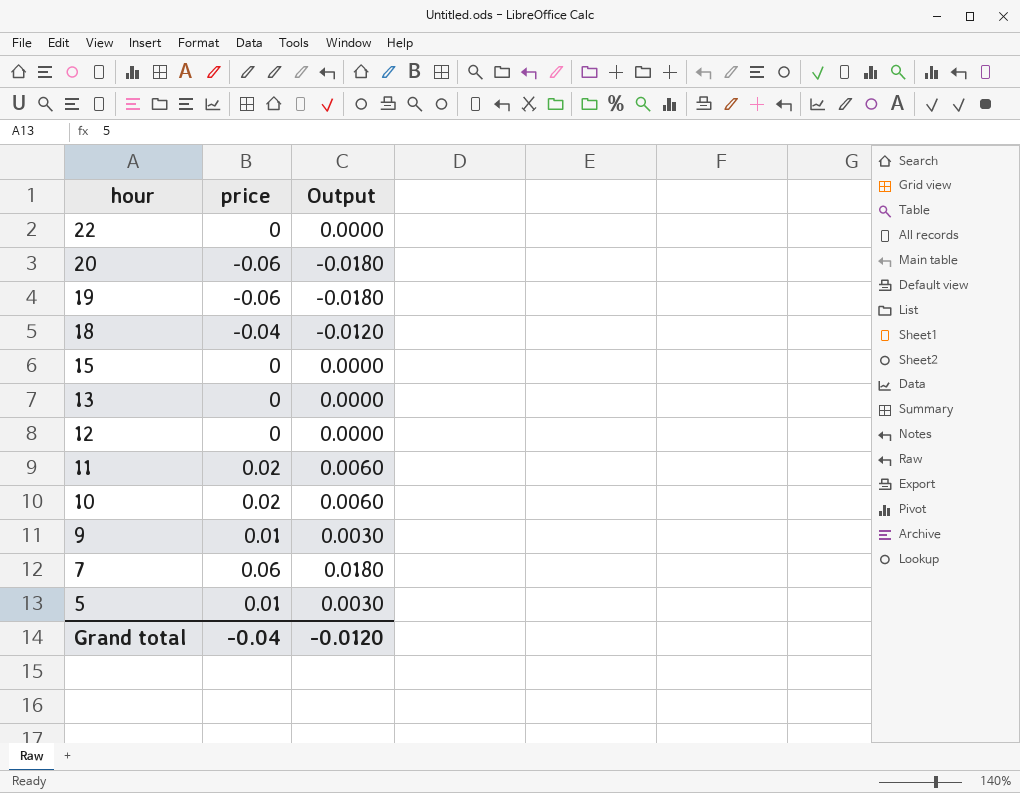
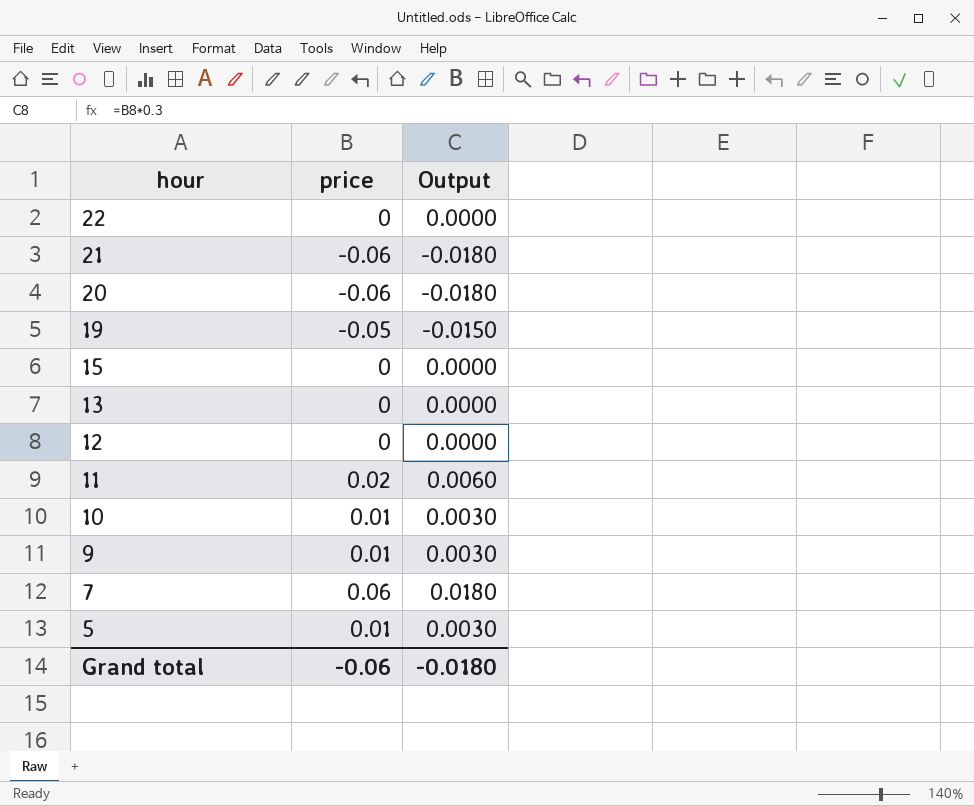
row 18: -0.04 | -0.0120 -> none
row 21: none -> -0.06 | -0.0180
19 | price: -0.06 -> -0.05
19 | Output: -0.0180 -> -0.0150
10 | price: 0.02 -> 0.01
10 | Output: 0.0060 -> 0.0030
Grand total | price: -0.04 -> -0.06
Grand total | Output: -0.0120 -> -0.0180

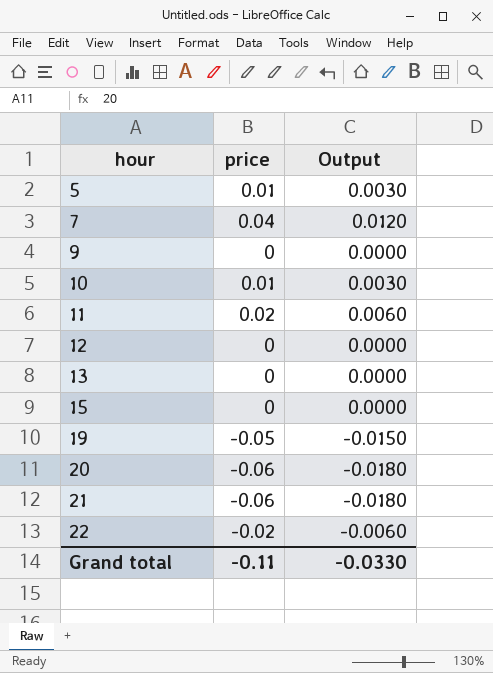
row order: hour descending -> hour ascending
7 | price: 0.06 -> 0.04
7 | Output: 0.0180 -> 0.0120
9 | price: 0.01 -> 0
9 | Output: 0.0030 -> 0.0000
22 | price: 0 -> -0.02
22 | Output: 0.0000 -> -0.0060
Grand total | price: -0.06 -> -0.11
Grand total | Output: -0.0180 -> -0.0330

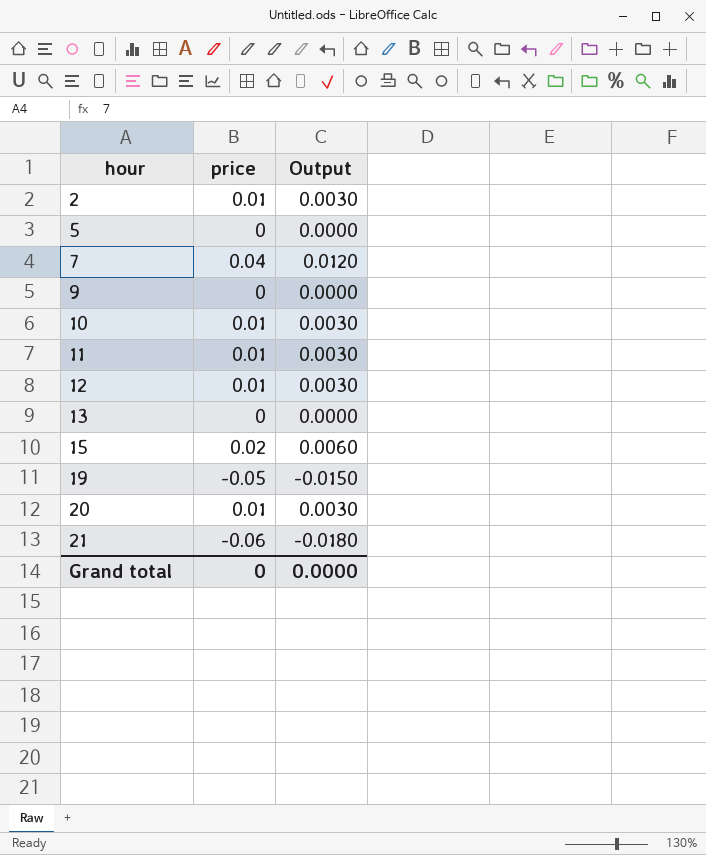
row 22: -0.02 | -0.0060 -> none
row 2: none -> 0.01 | 0.0030
5 | price: 0.01 -> 0
5 | Output: 0.0030 -> 0.0000
11 | price: 0.02 -> 0.01
11 | Output: 0.0060 -> 0.0030
12 | price: 0 -> 0.01
12 | Output: 0.0000 -> 0.0030
15 | price: 0 -> 0.02
15 | Output: 0.0000 -> 0.0060
20 | price: -0.06 -> 0.01
20 | Output: -0.0180 -> 0.0030
Grand total | price: -0.11 -> 0
Grand total | Output: -0.0330 -> 0.0000

